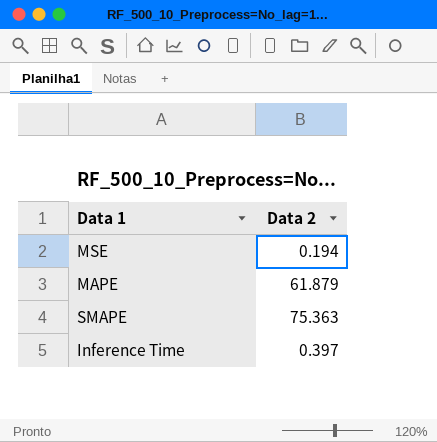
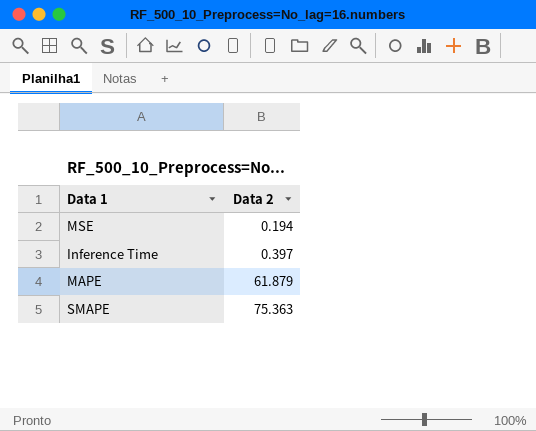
row order: none -> Data 2 ascending

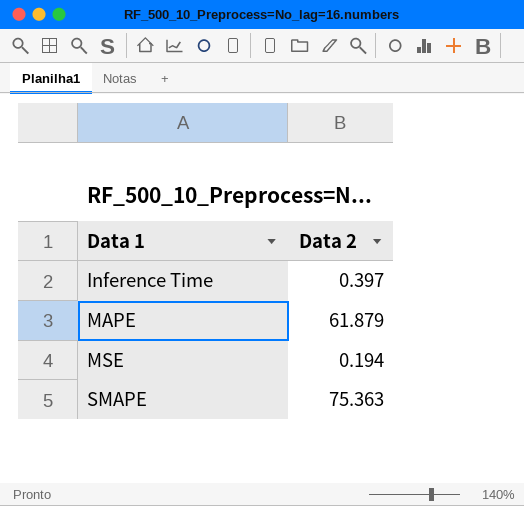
row order: Data 2 ascending -> Data 1 ascending

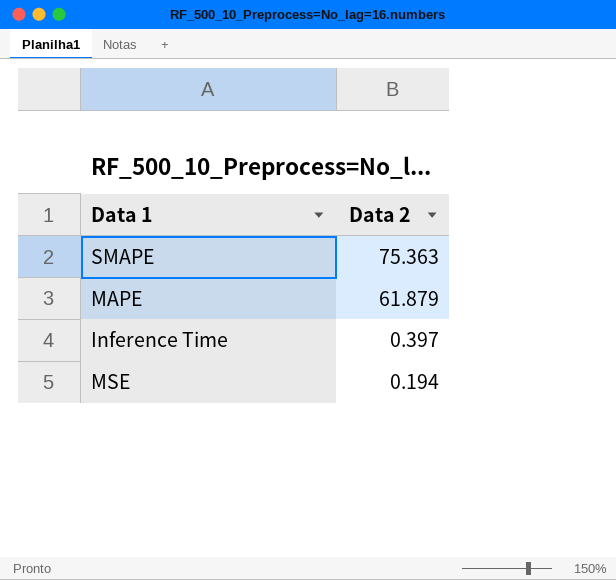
row order: Data 1 ascending -> Data 2 descending

